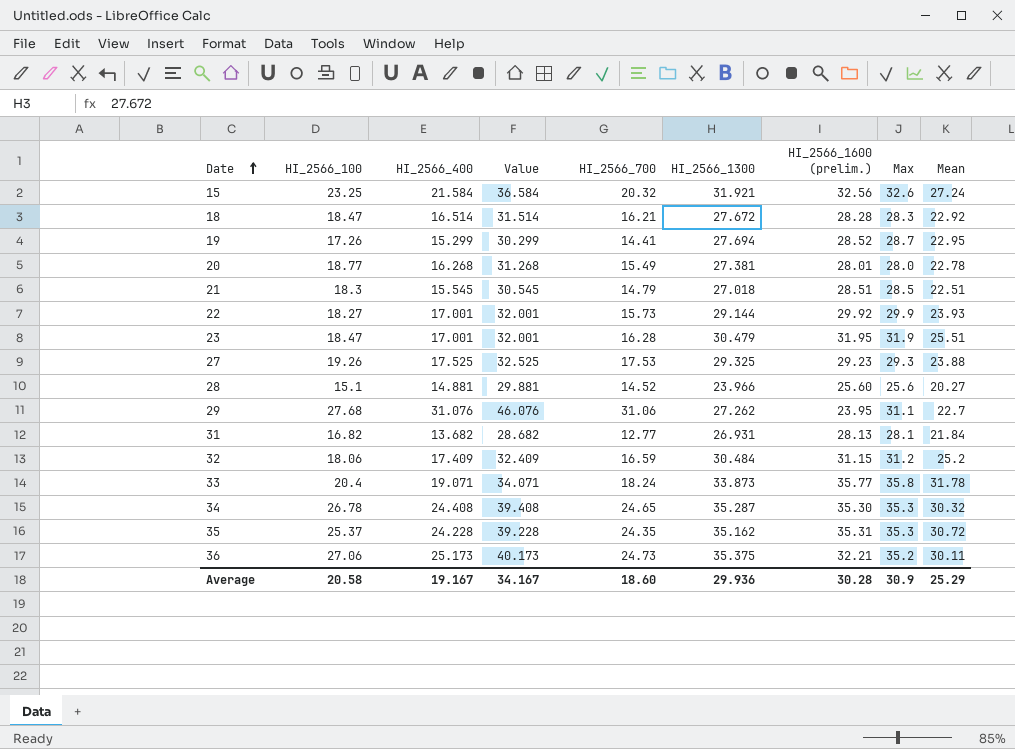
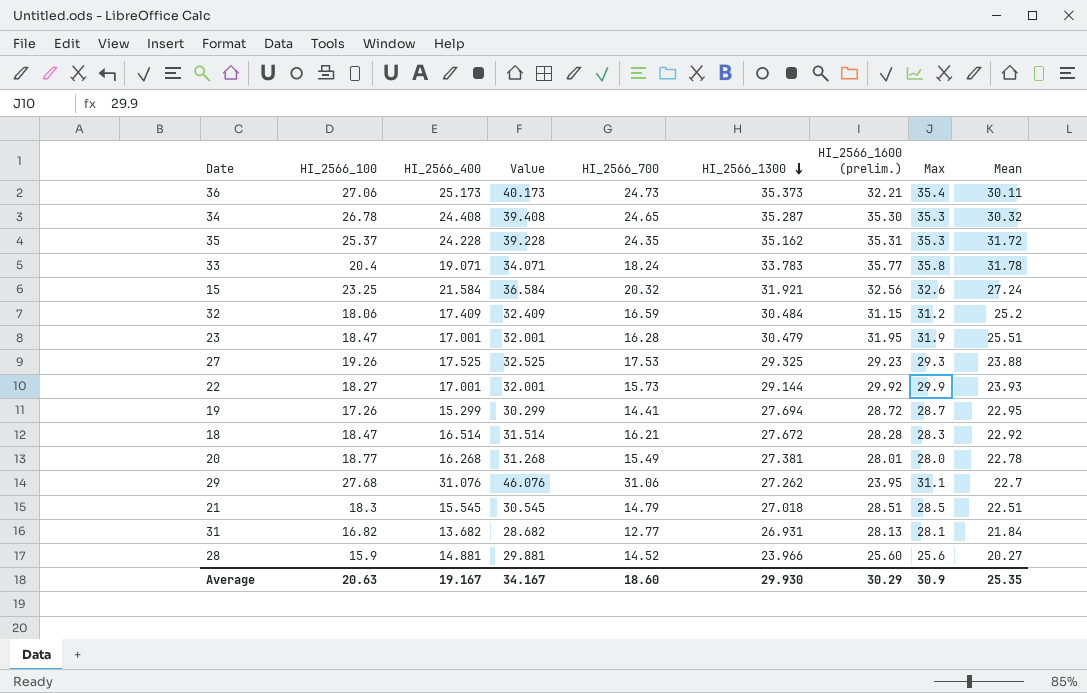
row order: Date ascending -> HI_2566_1300 descending
36 | HI_2566_1300: 35.375 -> 35.373
36 | Max: 35.2 -> 35.4
35 | Mean: 30.72 -> 31.72
33 | HI_2566_1300: 33.873 -> 33.783
19 | HI_2566_1600 (prelim.): 28.52 -> 28.72
28 | HI_2566_100: 15.1 -> 15.9
Average | HI_2566_100: 20.58 -> 20.63
Average | HI_2566_1300: 29.936 -> 29.930
Average | HI_2566_1600 (prelim.): 30.28 -> 30.29
Average | Mean: 25.29 -> 25.35

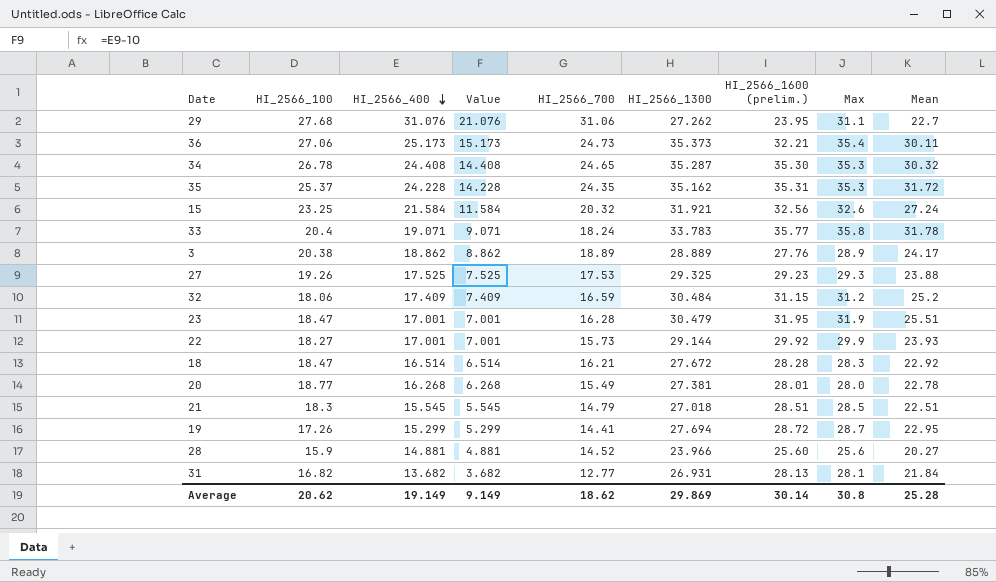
row order: HI_2566_1300 descending -> HI_2566_400 descending
column Value | formula: [HI_2566_400] + 15 -> [HI_2566_400] - 10
row 3: none -> 20.38 | 18.862 | 8.862 | 18.89 | 28.889 | 27.76 | 28.9 | 24.17
Average | HI_2566_100: 20.63 -> 20.62
Average | HI_2566_400: 19.167 -> 19.149
Average | Value: 34.167 -> 9.149
Average | HI_2566_700: 18.60 -> 18.62
Average | HI_2566_1300: 29.930 -> 29.869
Average | HI_2566_1600 (prelim.): 30.29 -> 30.14
Average | Max: 30.9 -> 30.8
Average | Mean: 25.35 -> 25.28

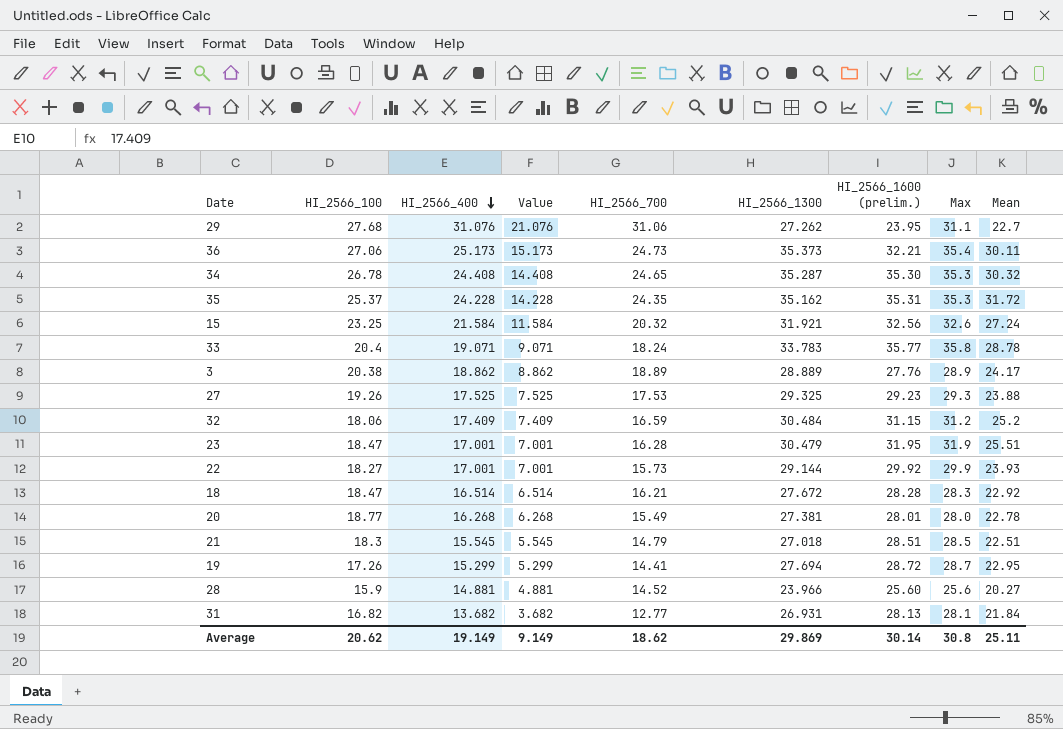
33 | Mean: 31.78 -> 28.78
Average | Mean: 25.28 -> 25.11

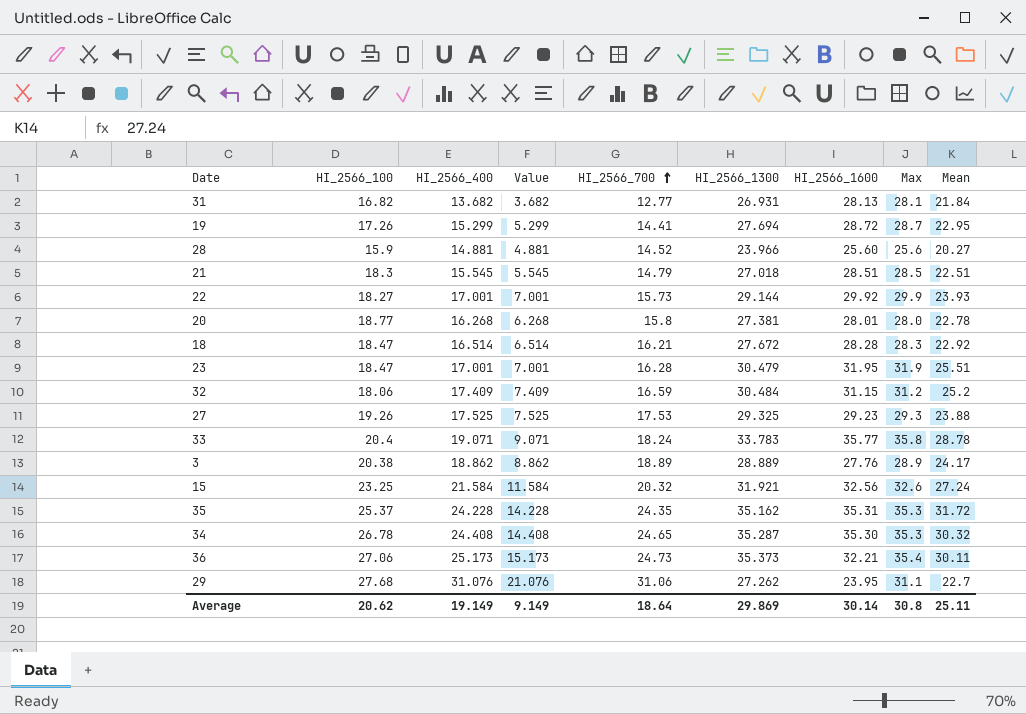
row order: HI_2566_400 descending -> HI_2566_700 ascending
column name: HI_2566_1600 (prelim.) -> HI_2566_1600
20 | HI_2566_700: 15.49 -> 15.8
Average | HI_2566_700: 18.62 -> 18.64

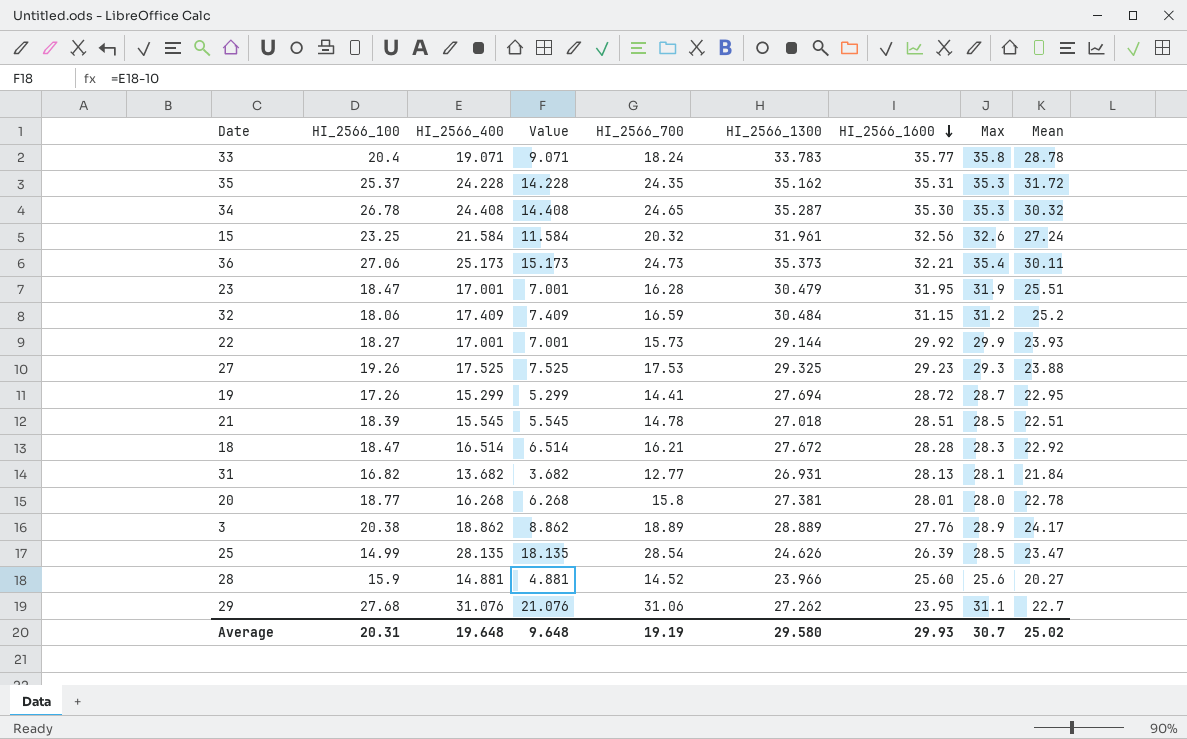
row order: HI_2566_700 ascending -> HI_2566_1600 descending
15 | HI_2566_1300: 31.921 -> 31.961
21 | HI_2566_100: 18.3 -> 18.39
21 | HI_2566_700: 14.79 -> 14.78
row 25: none -> 14.99 | 28.135 | 18.135 | 28.54 | 24.626 | 26.39 | 28.5 | 23.47
Average | HI_2566_100: 20.62 -> 20.31
Average | HI_2566_400: 19.149 -> 19.648
Average | Value: 9.149 -> 9.648
Average | HI_2566_700: 18.64 -> 19.19
Average | HI_2566_1300: 29.869 -> 29.580
Average | HI_2566_1600: 30.14 -> 29.93
Average | Max: 30.8 -> 30.7
Average | Mean: 25.11 -> 25.02

